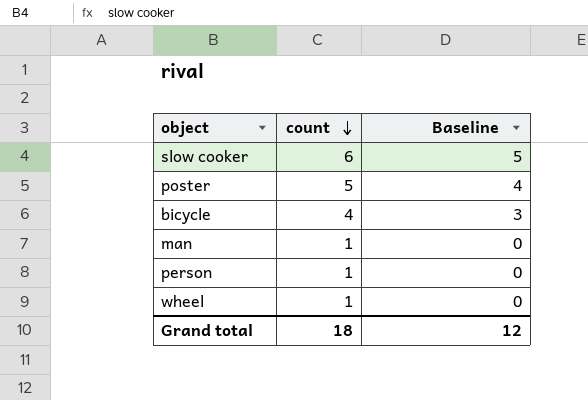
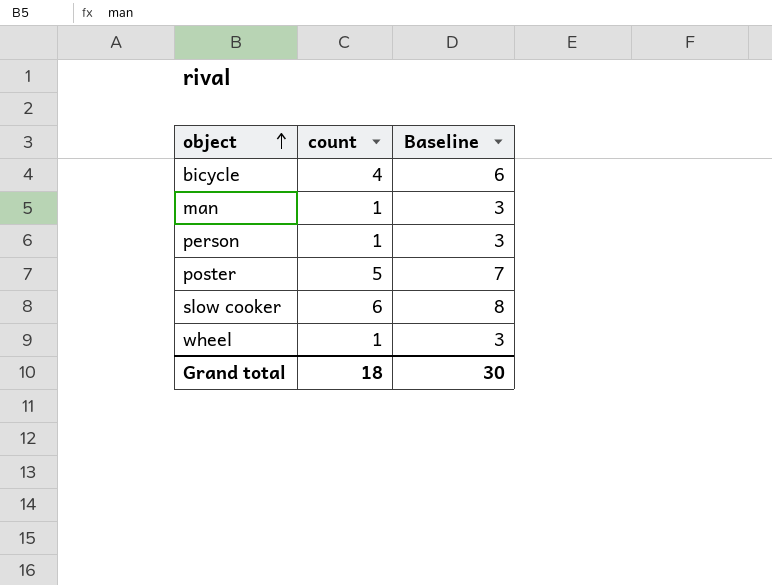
row order: count descending -> object ascending
column Baseline | formula: [count] - 1 -> [count] + 2
Grand total | Baseline: 12 -> 30

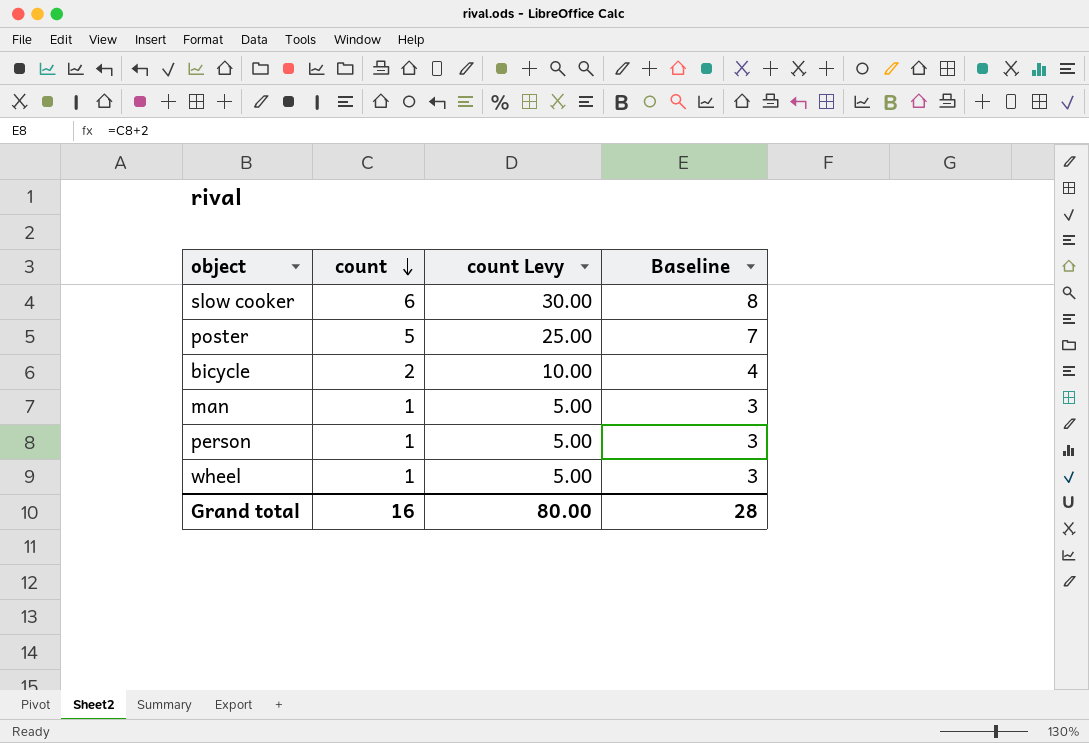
row order: object ascending -> count descending
column count Levy | formula: none -> [count] * 5
bicycle | count: 4 -> 2
bicycle | Baseline: 6 -> 4
Grand total | count: 18 -> 16
Grand total | Baseline: 30 -> 28

